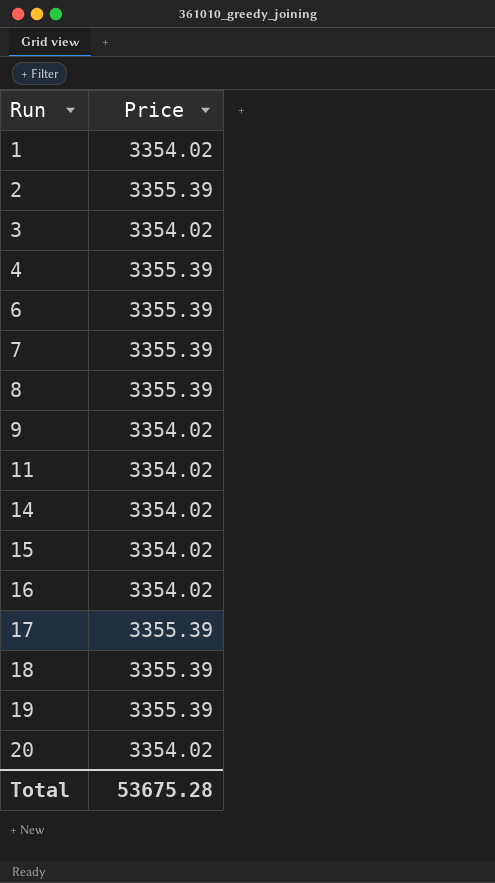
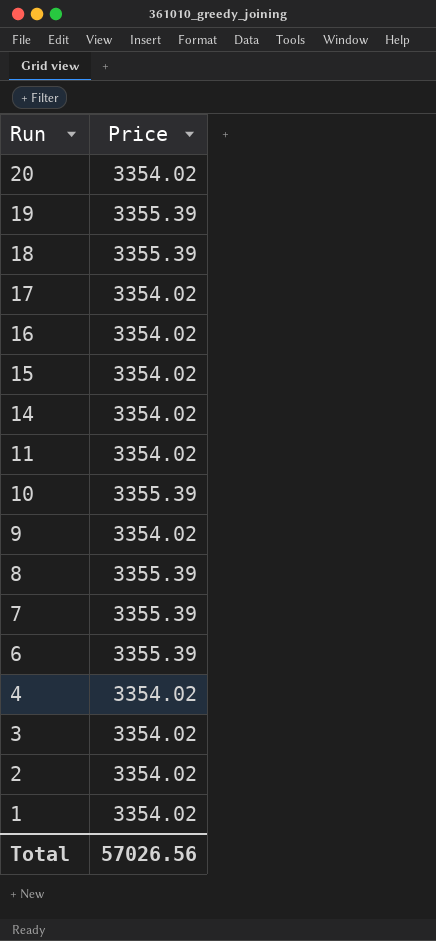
row order: Run ascending -> Run descending
17 | Price: 3355.39 -> 3354.02
row 10: none -> 3355.39
4 | Price: 3355.39 -> 3354.02
2 | Price: 3355.39 -> 3354.02
Total | Price: 53675.28 -> 57026.56

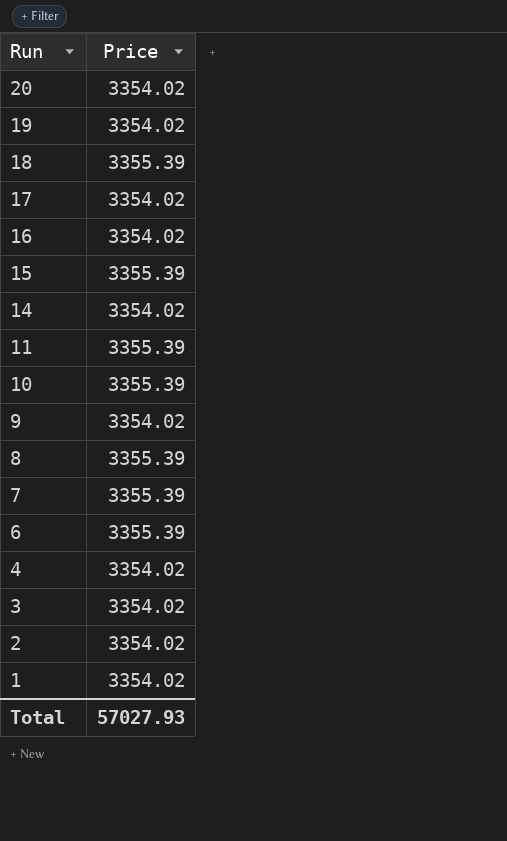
19 | Price: 3355.39 -> 3354.02
15 | Price: 3354.02 -> 3355.39
11 | Price: 3354.02 -> 3355.39
Total | Price: 57026.56 -> 57027.93

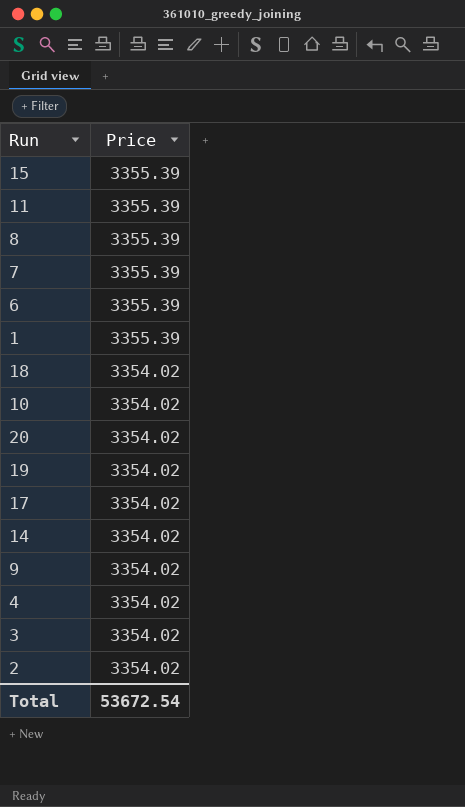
row order: Run descending -> Price descending
row 16: 3354.02 -> none
1 | Price: 3354.02 -> 3355.39
18 | Price: 3355.39 -> 3354.02
10 | Price: 3355.39 -> 3354.02
Total | Price: 57027.93 -> 53672.54

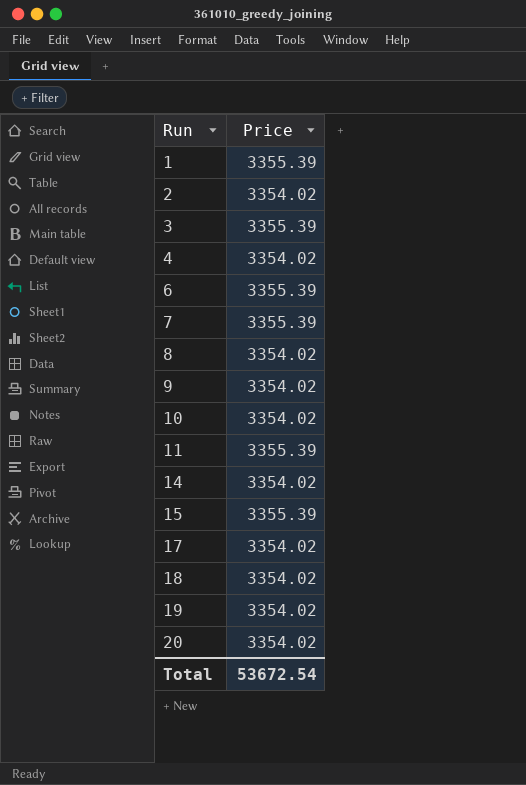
row order: Price descending -> Run ascending
3 | Price: 3354.02 -> 3355.39
8 | Price: 3355.39 -> 3354.02

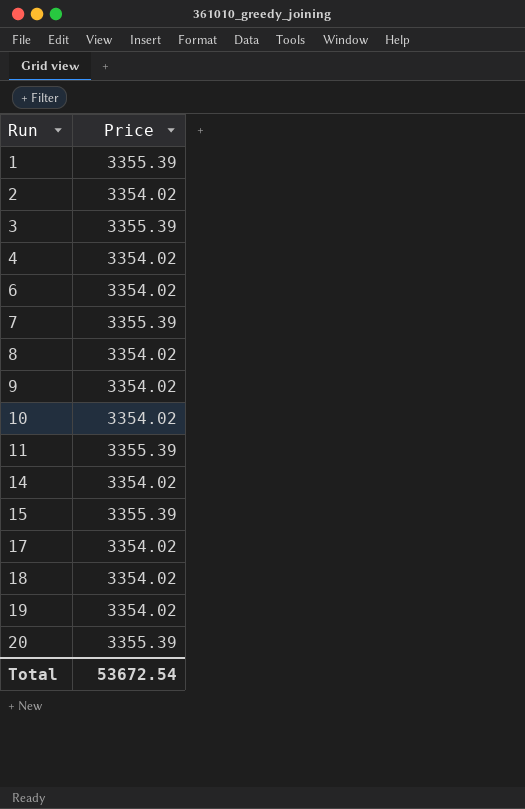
6 | Price: 3355.39 -> 3354.02
20 | Price: 3354.02 -> 3355.39

